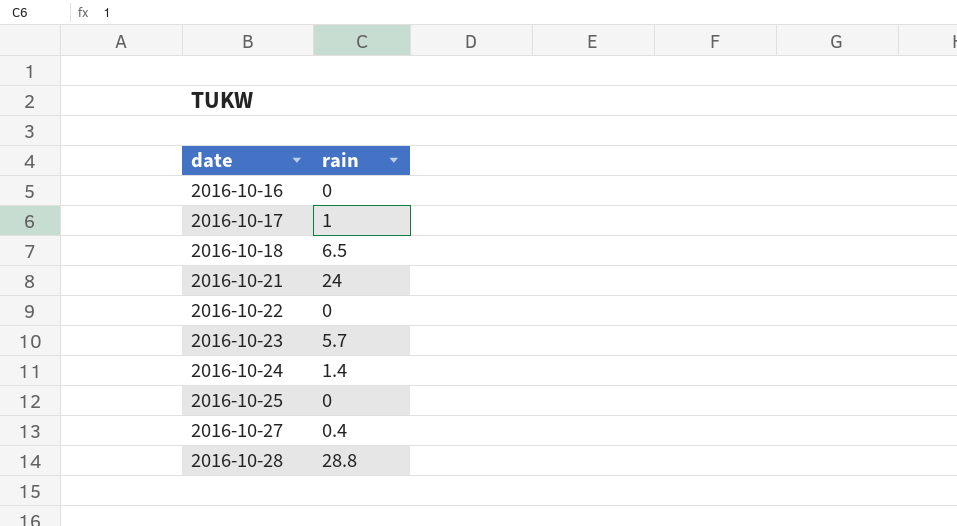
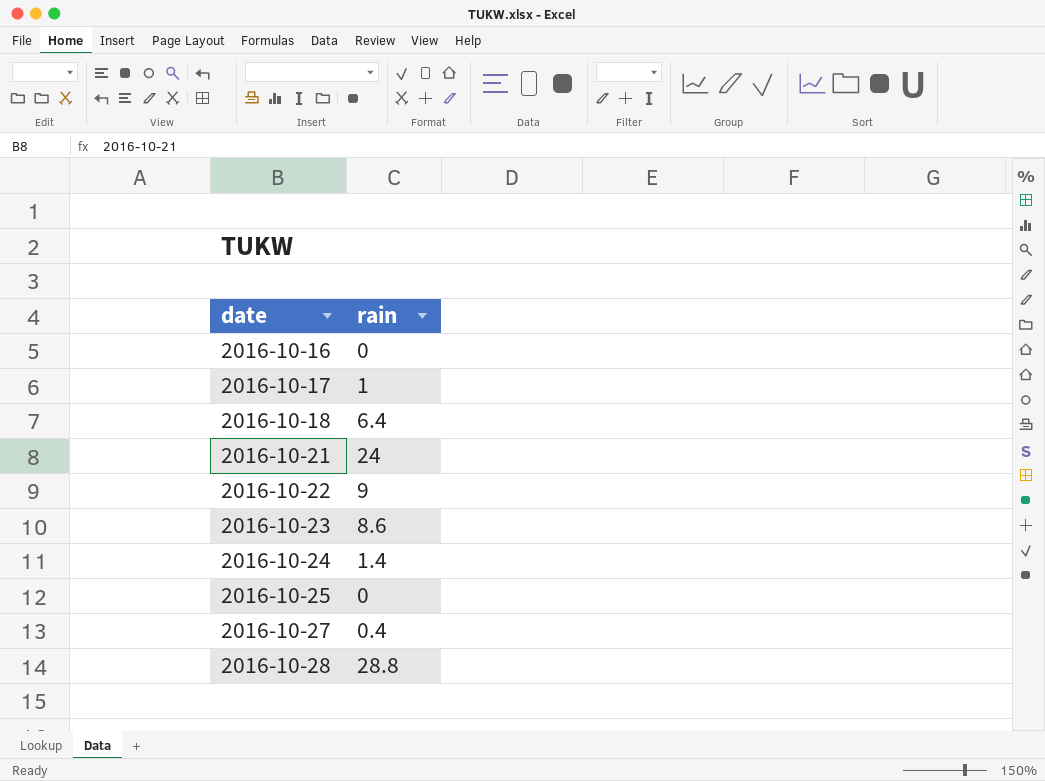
2016-10-18 | rain: 6.5 -> 6.4
2016-10-22 | rain: 0 -> 9
2016-10-23 | rain: 5.7 -> 8.6

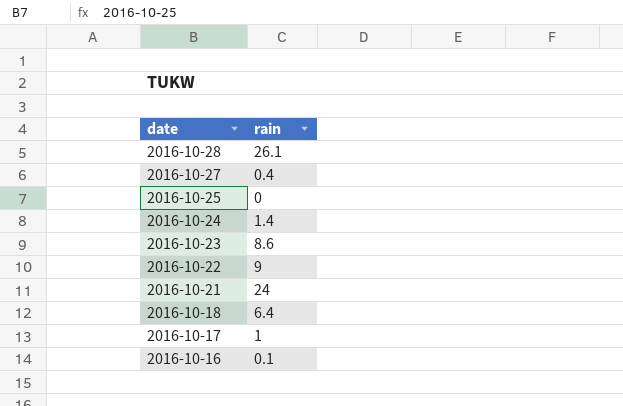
row order: date ascending -> date descending
2016-10-28 | rain: 28.8 -> 26.1
2016-10-16 | rain: 0 -> 0.1

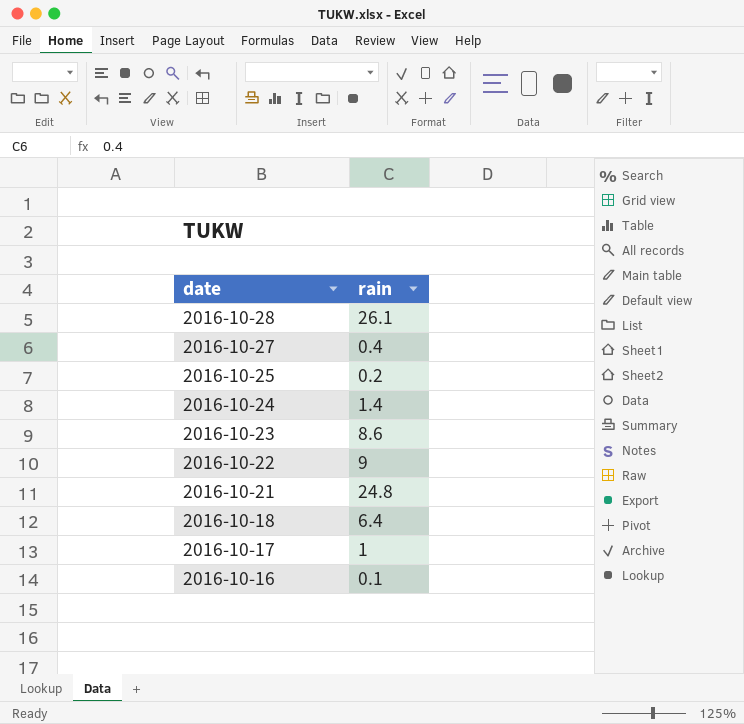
2016-10-25 | rain: 0 -> 0.2
2016-10-21 | rain: 24 -> 24.8

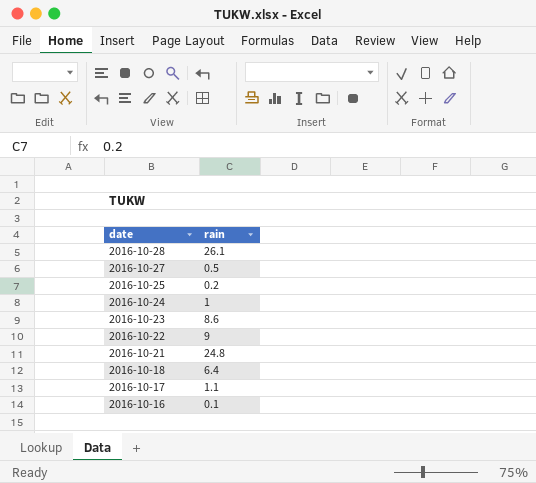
2016-10-27 | rain: 0.4 -> 0.5
2016-10-24 | rain: 1.4 -> 1
2016-10-17 | rain: 1 -> 1.1

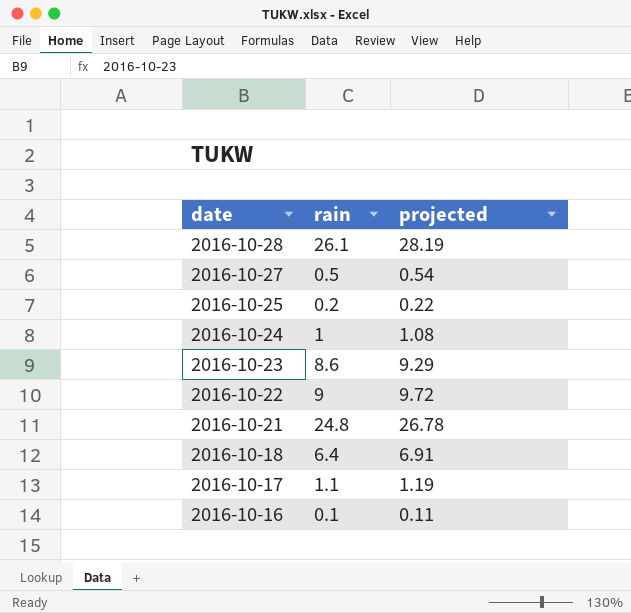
column projected | formula: none -> [rain] * 1.08

